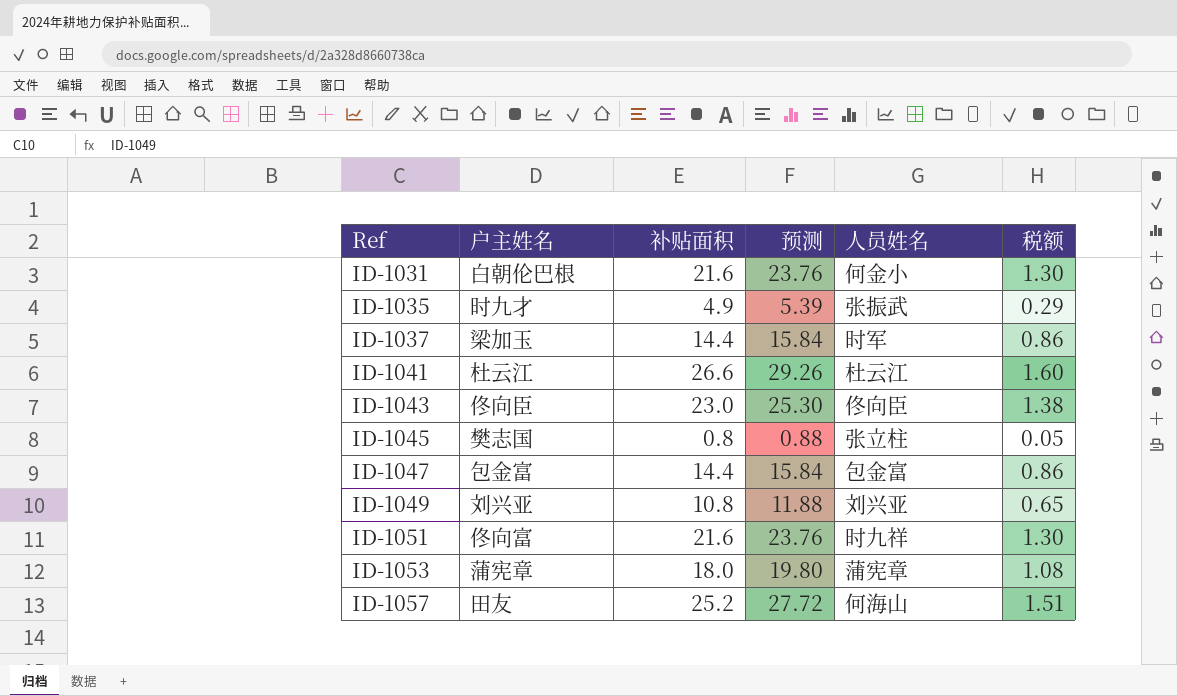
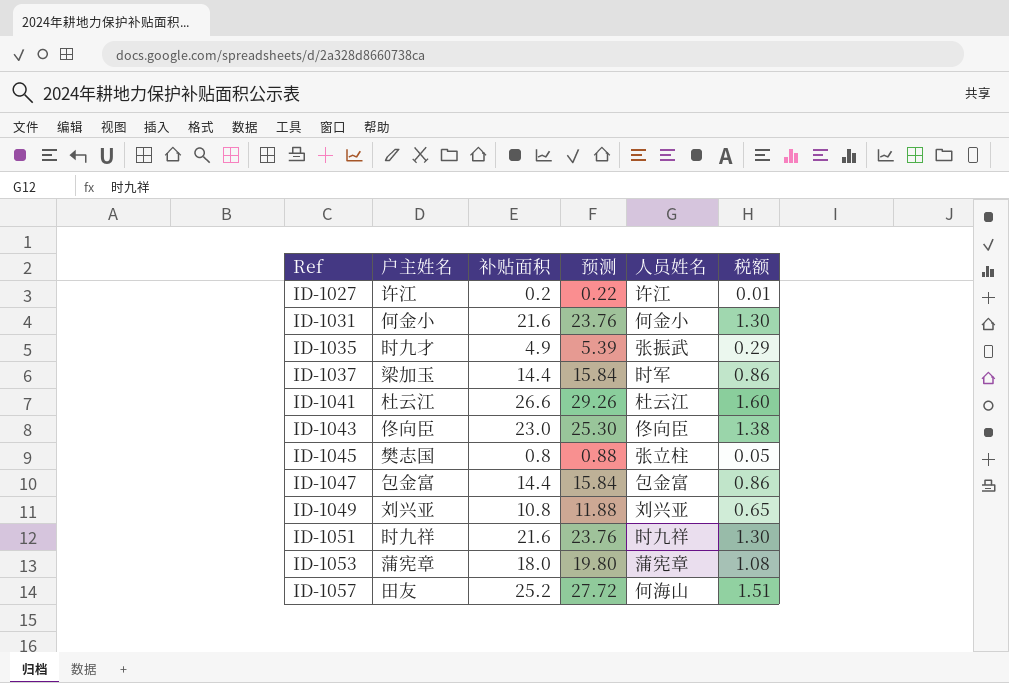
row ID-1027: none -> 许江 | 0.2 | 0.22 | 许江 | 0.01
ID-1031 | 户主姓名: 白朝伦巴根 -> 何金小
ID-1051 | 户主姓名: 佟向富 -> 时九祥

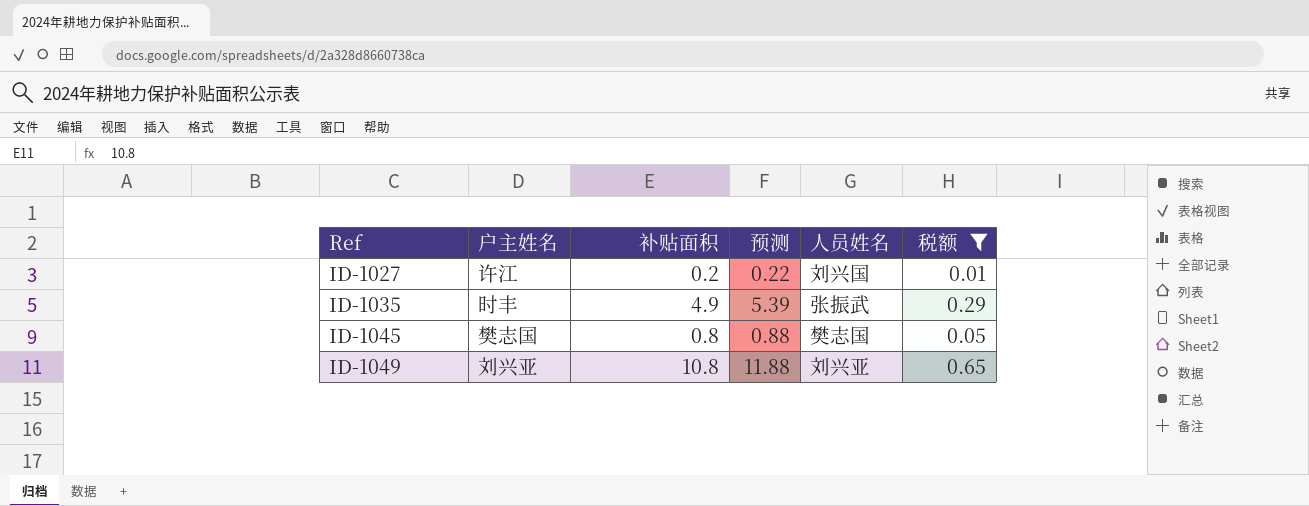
filter: none -> 税额 <= 0.65
ID-1027 | 人员姓名: 许江 -> 刘兴国
ID-1035 | 户主姓名: 时九才 -> 时丰
ID-1045 | 人员姓名: 张立柱 -> 樊志国

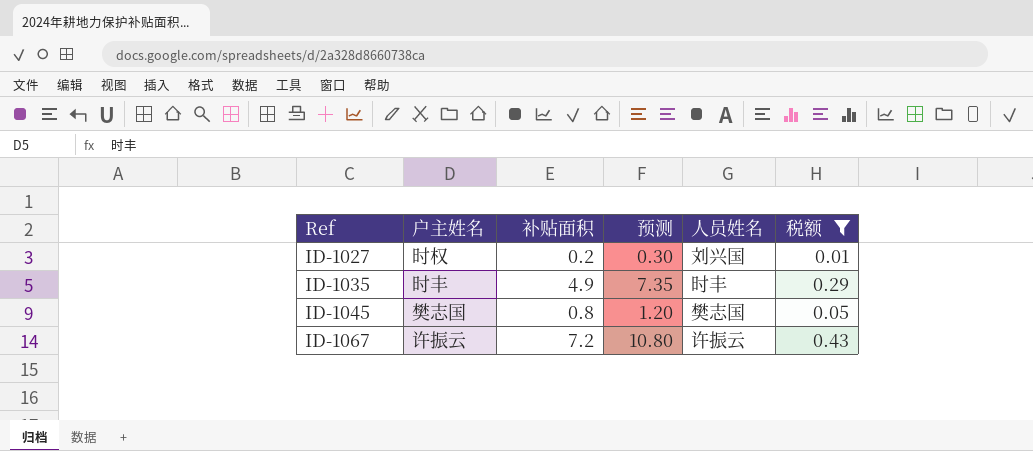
column 预测 | formula: [补贴面积] * 1.1 -> [补贴面积] * 1.5
row ID-1049: 刘兴亚 | 10.8 | 11.88 | 刘兴亚 | 0.65 -> none
ID-1027 | 户主姓名: 许江 -> 时权
ID-1035 | 人员姓名: 张振武 -> 时丰
row ID-1067: none -> 许振云 | 7.2 | 10.80 | 许振云 | 0.43

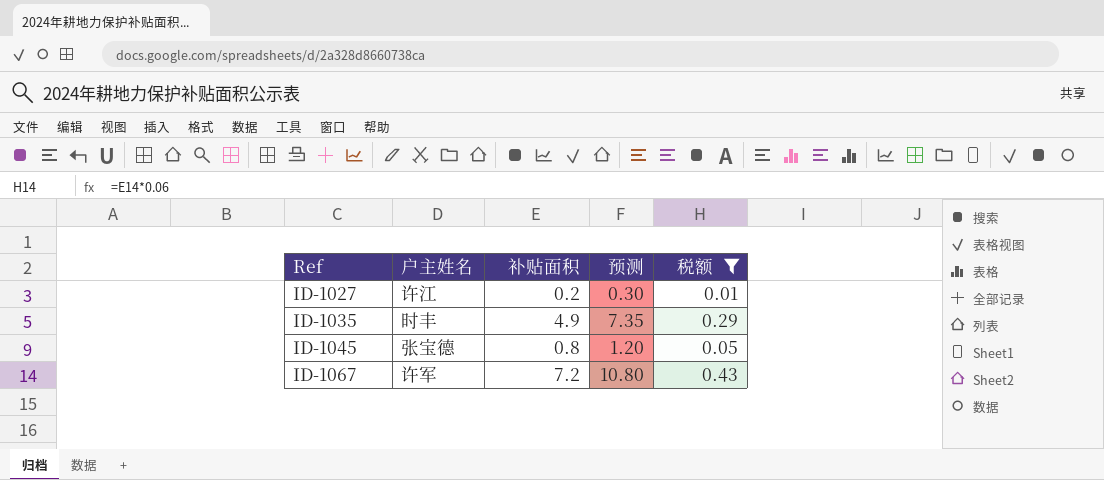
column 人员姓名 | position: 5 -> none
ID-1027 | 户主姓名: 时权 -> 许江
ID-1045 | 户主姓名: 樊志国 -> 张宝德
ID-1067 | 户主姓名: 许振云 -> 许军

